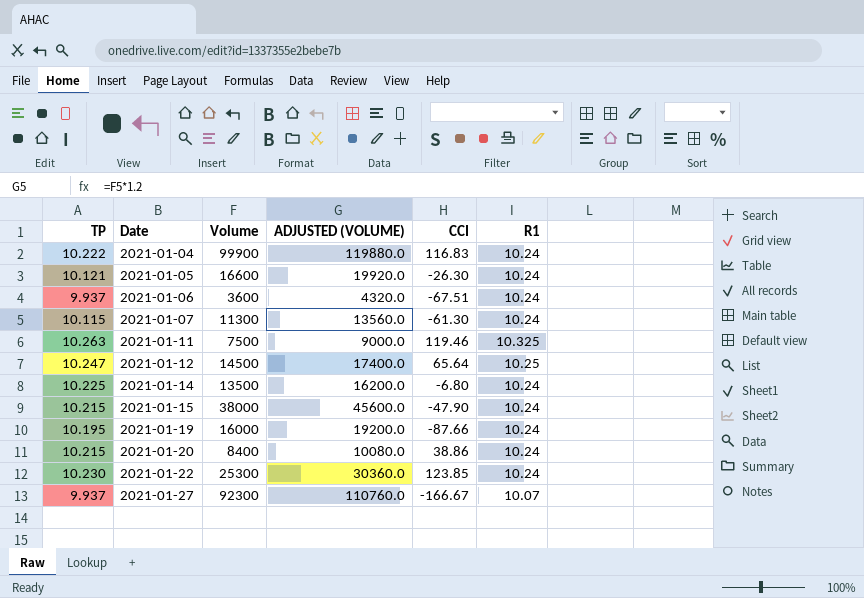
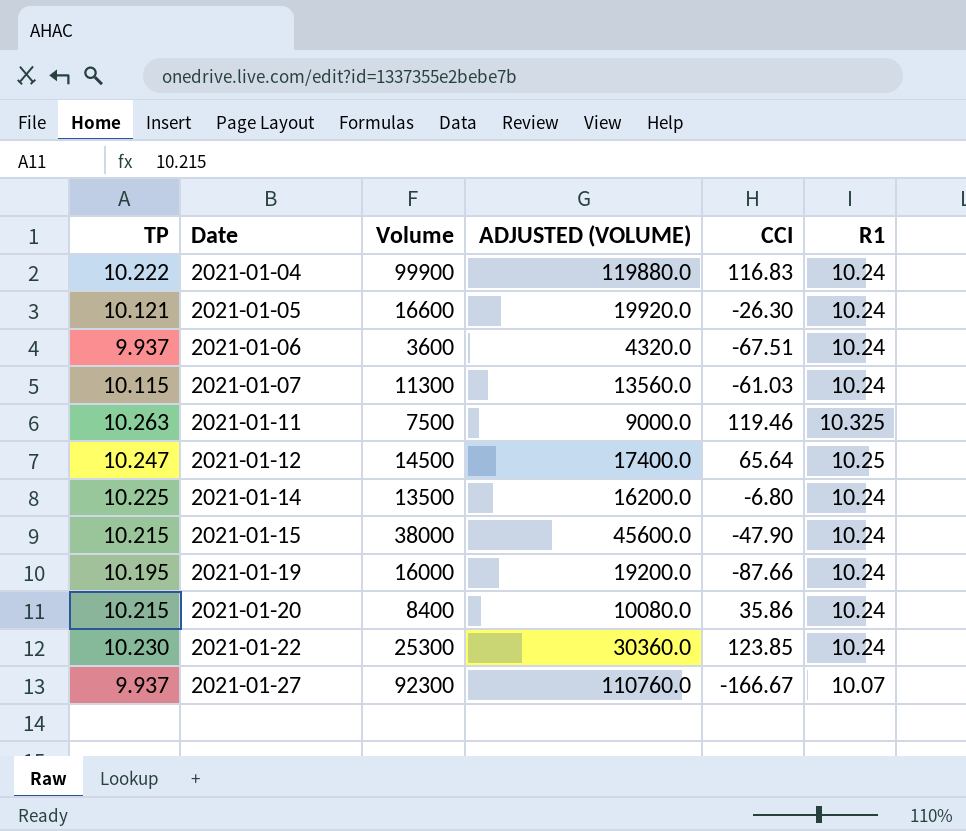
2021-01-07 | CCI: -61.30 -> -61.03
2021-01-20 | CCI: 38.86 -> 35.86

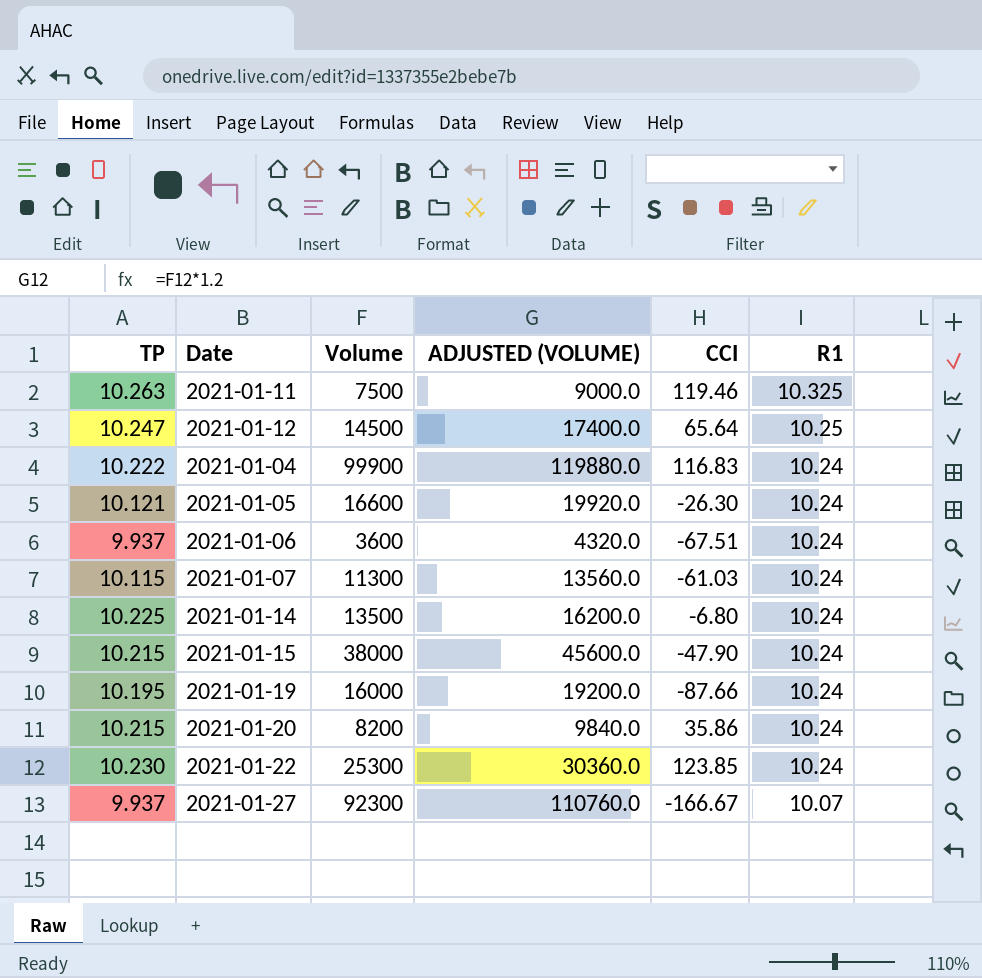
row order: Date ascending -> R1 descending
2021-01-20 | Volume: 8400 -> 8200
2021-01-20 | ADJUSTED (VOLUME): 10080.0 -> 9840.0

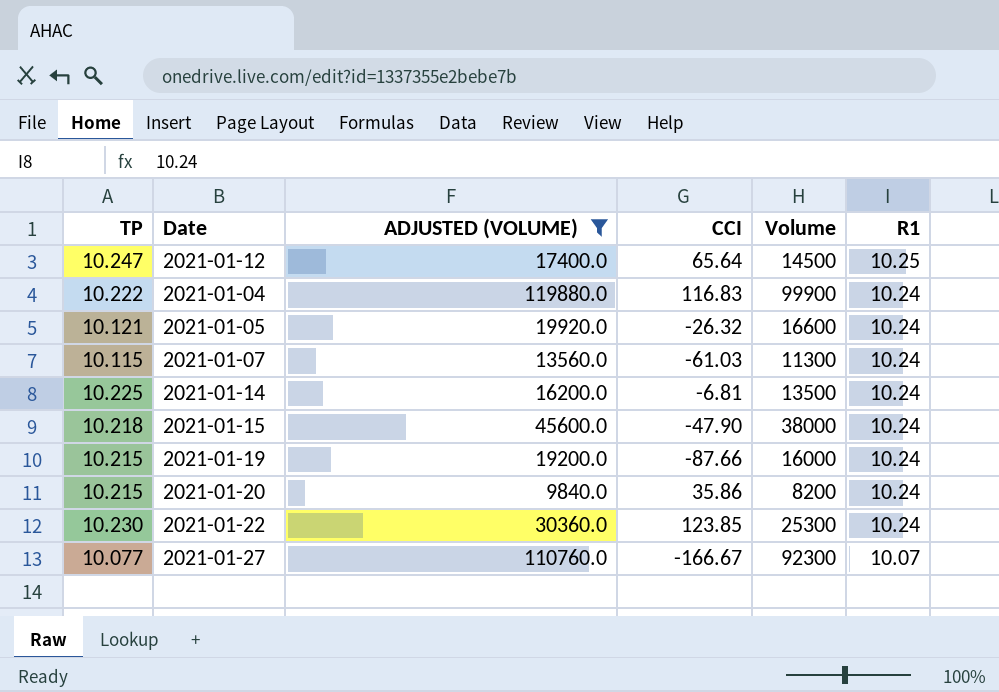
filter: none -> ADJUSTED (VOLUME) >= 9840.0
column Volume | position: 3 -> 5
2021-01-05 | CCI: -26.30 -> -26.32
2021-01-14 | CCI: -6.80 -> -6.81
2021-01-15 | TP: 10.215 -> 10.218
2021-01-19 | TP: 10.195 -> 10.215
2021-01-27 | TP: 9.937 -> 10.077

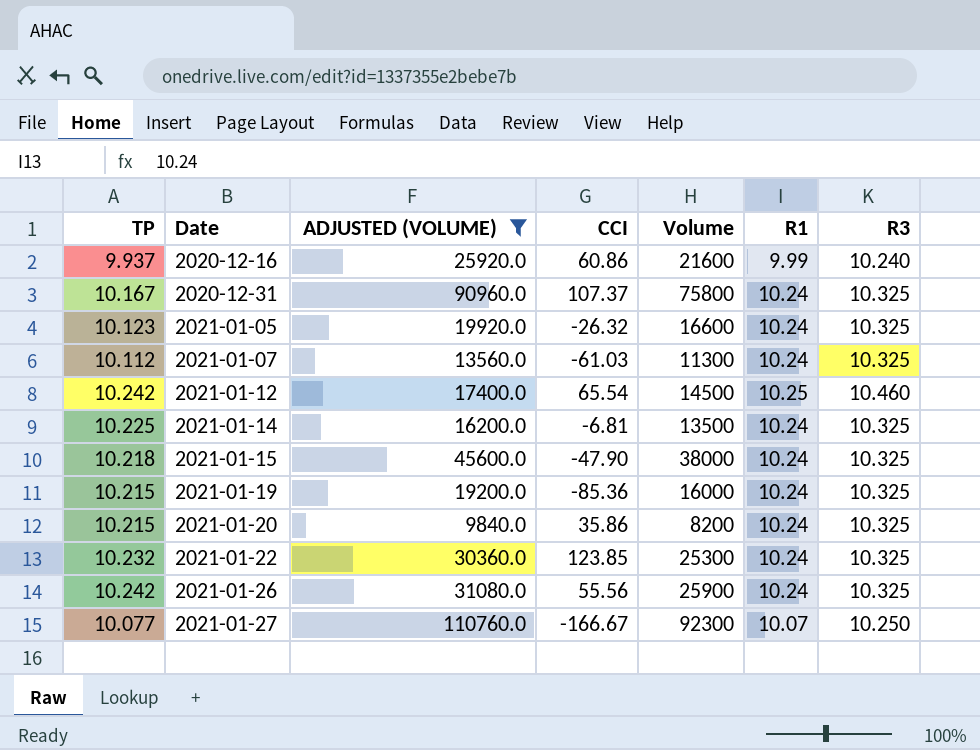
row order: R1 descending -> Date ascending
column R3 | position: none -> 7
row 2021-01-04: 10.222 | 119880.0 | 116.83 | 99900 | 10.24 -> none
row 2020-12-16: none -> 9.937 | 25920.0 | 60.86 | 21600 | 9.99 | 10.240
row 2020-12-31: none -> 10.167 | 90960.0 | 107.37 | 75800 | 10.24 | 10.325
2021-01-05 | TP: 10.121 -> 10.123
2021-01-07 | TP: 10.115 -> 10.112
2021-01-12 | TP: 10.247 -> 10.242
2021-01-12 | CCI: 65.64 -> 65.54
2021-01-19 | CCI: -87.66 -> -85.36
2021-01-22 | TP: 10.230 -> 10.232
row 2021-01-26: none -> 10.242 | 31080.0 | 55.56 | 25900 | 10.24 | 10.325

